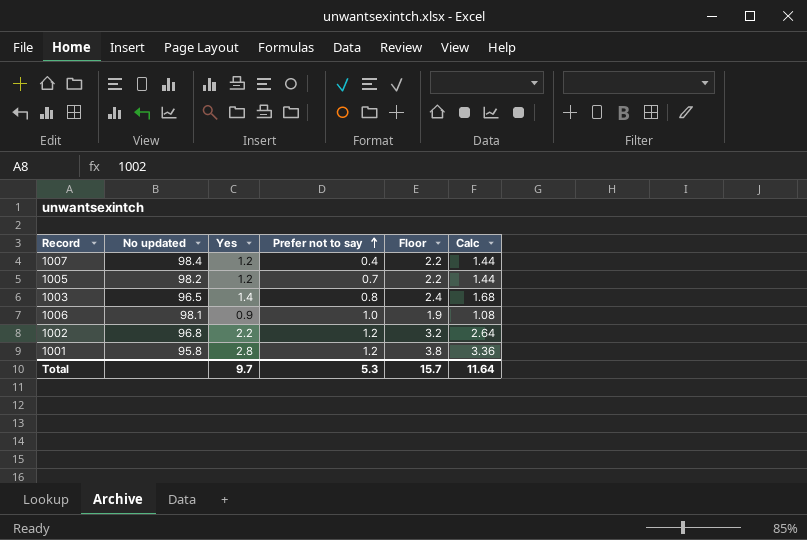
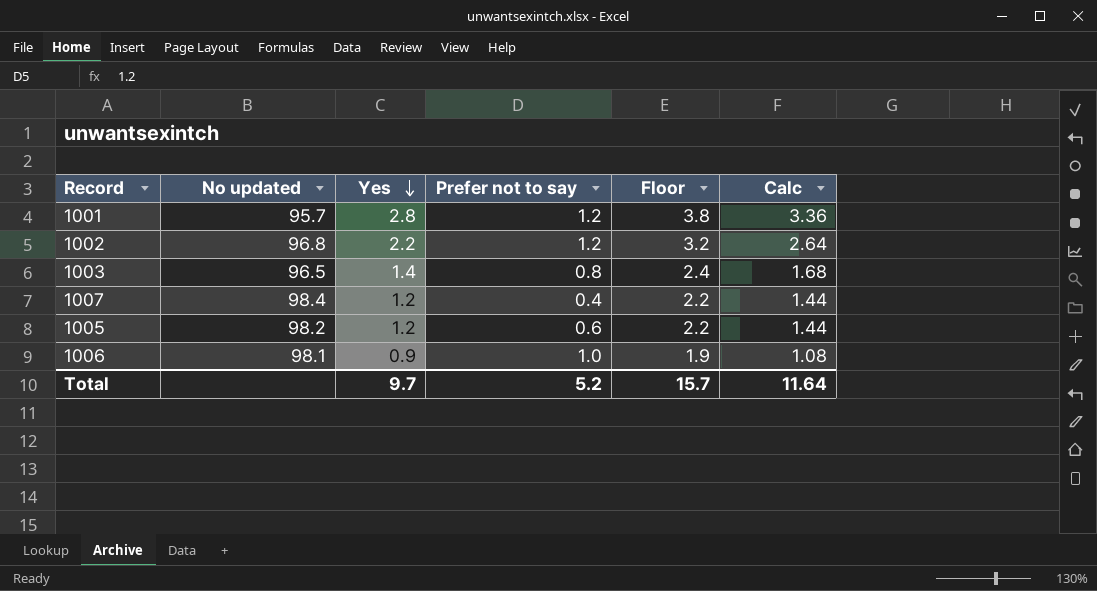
row order: Prefer not to say ascending -> Yes descending
1001 | No updated: 95.8 -> 95.7
1005 | Prefer not to say: 0.7 -> 0.6
Total | Prefer not to say: 5.3 -> 5.2

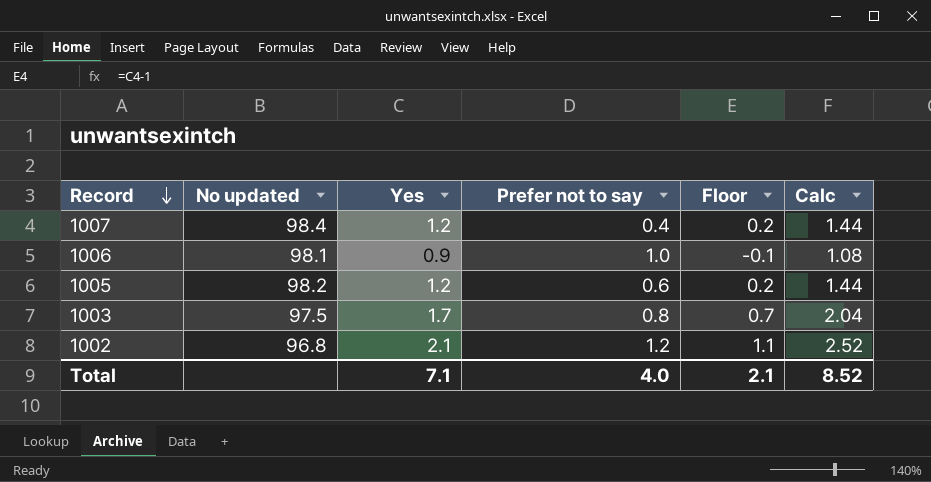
row order: Yes descending -> Record descending
column Floor | formula: [Yes] + 1 -> [Yes] - 1
row 1001: 95.7 | 2.8 | 1.2 | 3.8 | 3.36 -> none
1003 | No updated: 96.5 -> 97.5
1003 | Yes: 1.4 -> 1.7
1003 | Calc: 1.68 -> 2.04
1002 | Yes: 2.2 -> 2.1
1002 | Calc: 2.64 -> 2.52
Total | Yes: 9.7 -> 7.1
Total | Prefer not to say: 5.2 -> 4.0
Total | Floor: 15.7 -> 2.1
Total | Calc: 11.64 -> 8.52

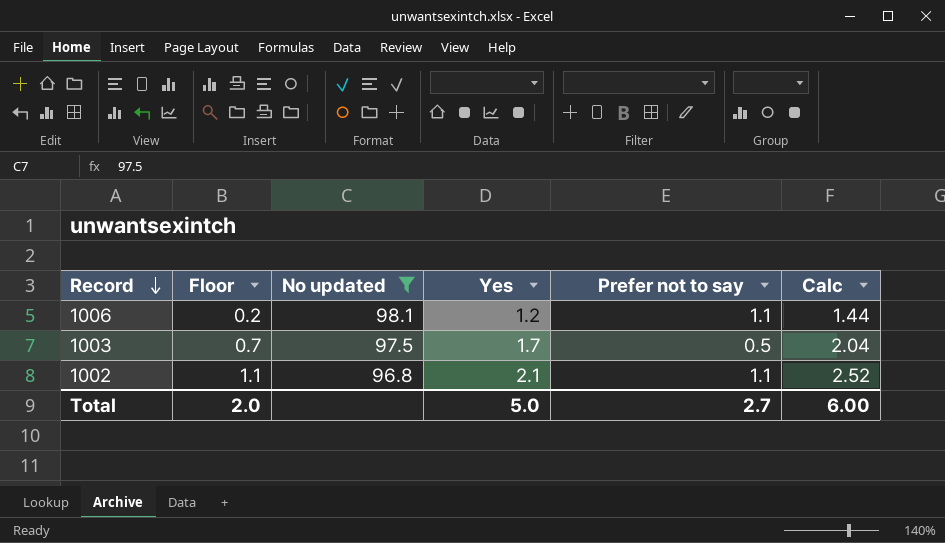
filter: none -> No updated <= 98.1
column Floor | position: 5 -> 2
1006 | Floor: -0.1 -> 0.2
1006 | Yes: 0.9 -> 1.2
1006 | Prefer not to say: 1.0 -> 1.1
1006 | Calc: 1.08 -> 1.44
1003 | Prefer not to say: 0.8 -> 0.5
1002 | Prefer not to say: 1.2 -> 1.1
Total | Floor: 2.1 -> 2.0
Total | Yes: 7.1 -> 5.0
Total | Prefer not to say: 4.0 -> 2.7
Total | Calc: 8.52 -> 6.00

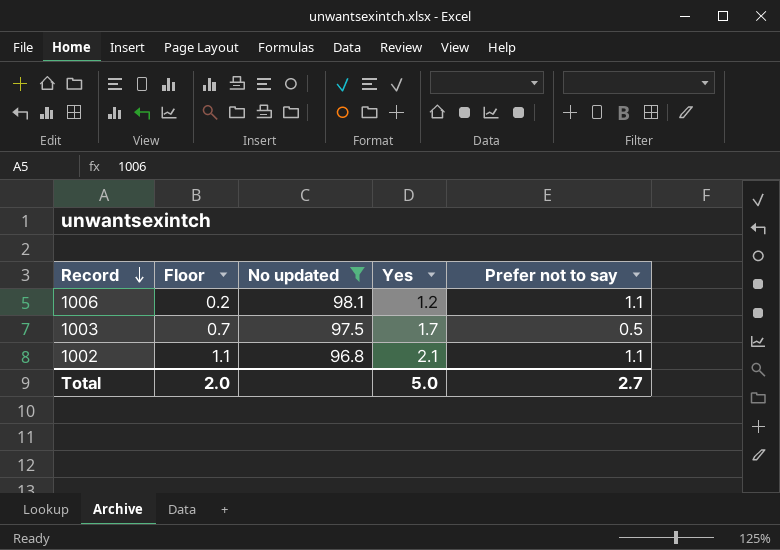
column Calc | formula: [Yes] * 1.2 -> none

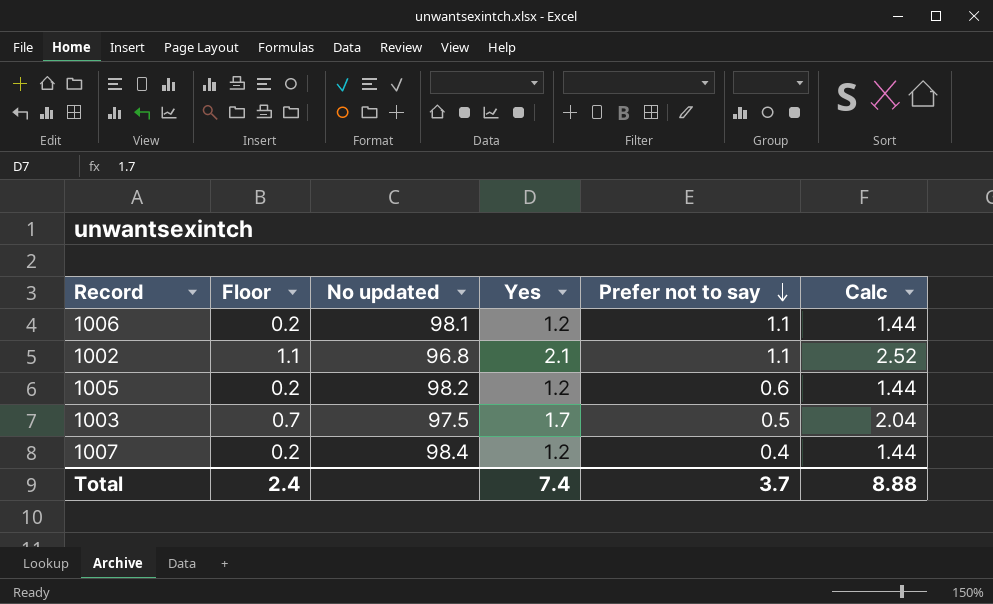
filter: No updated <= 98.1 -> none
row order: Record descending -> Prefer not to say descending
column Calc | formula: none -> [Yes] * 1.2
Total | Floor: 2.0 -> 2.4
Total | Yes: 5.0 -> 7.4
Total | Prefer not to say: 2.7 -> 3.7

